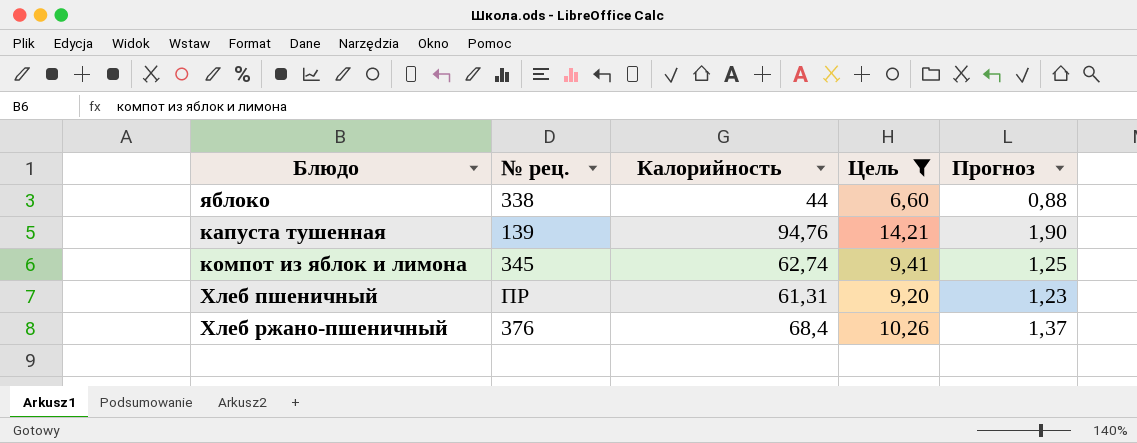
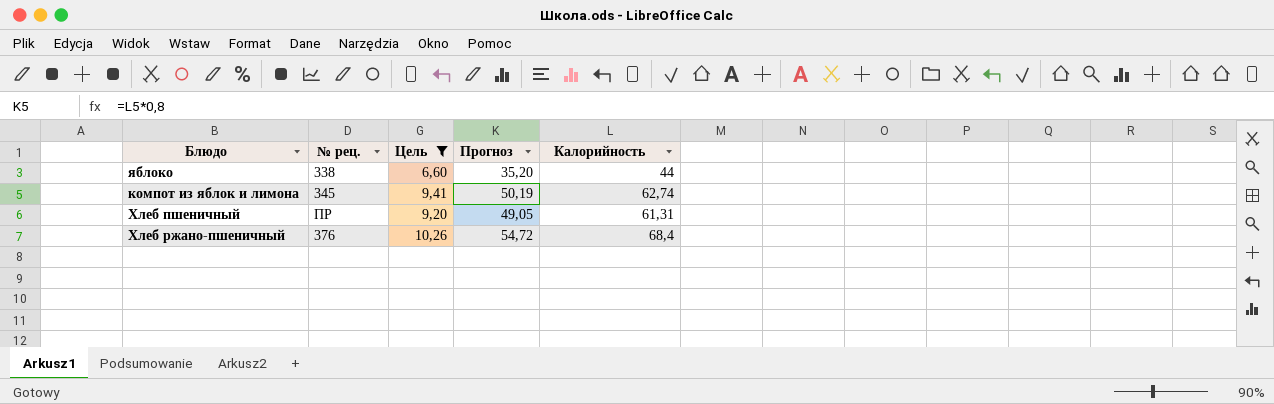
column Прогноз | formula: [Калорийность] * 0,02 -> [Калорийность] * 0,8
column Калорийность | position: 3 -> 5
row капуста тушенная: 139 | 94,76 | 14,21 | 1,90 -> none

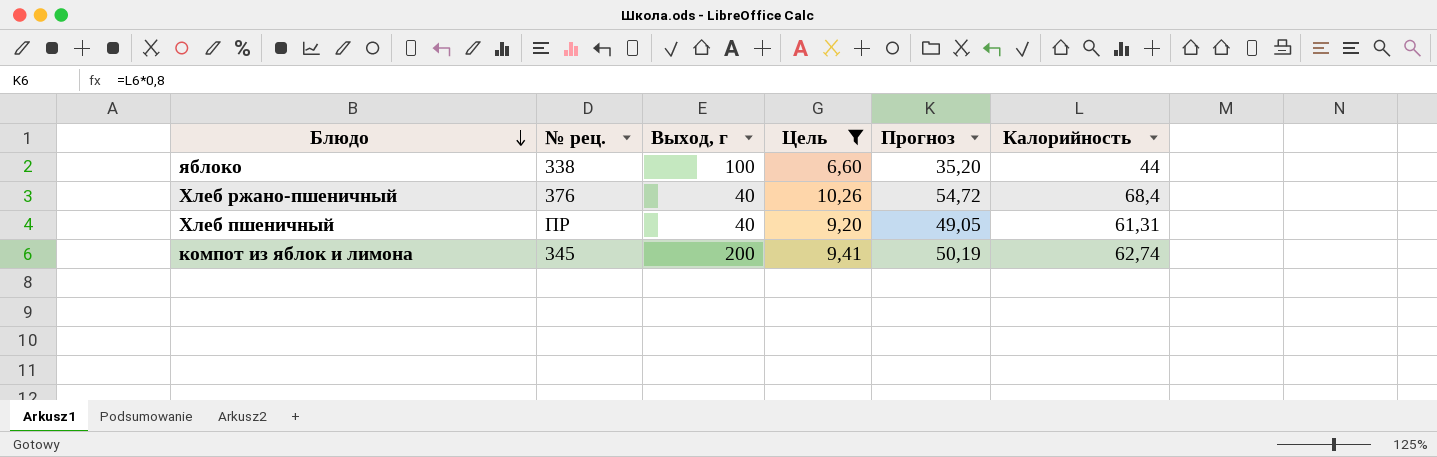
row order: none -> Блюдо descending
column Выход, г | position: none -> 3

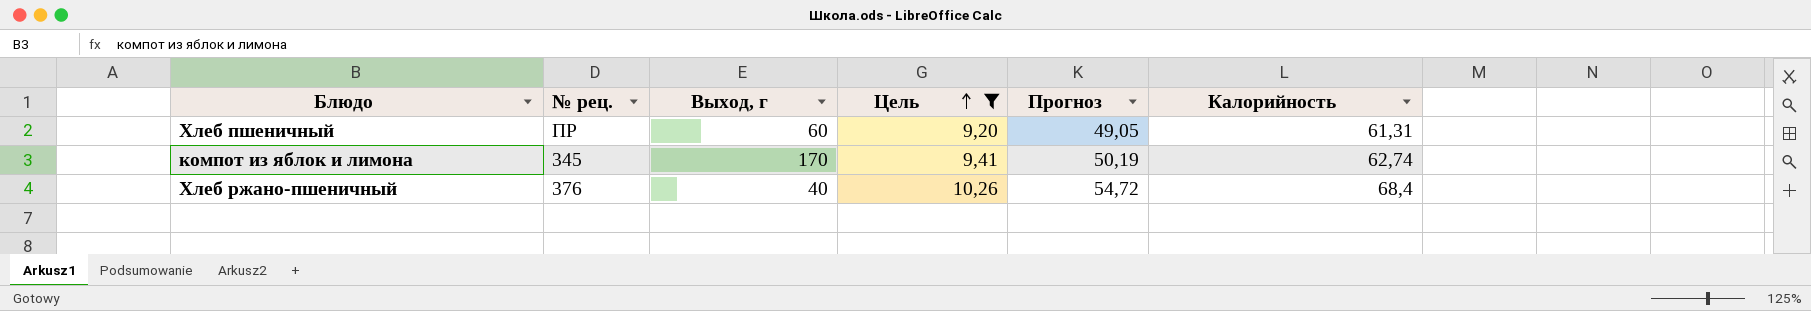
row order: Блюдо descending -> Цель ascending
row яблоко: 338 | 100 | 6,60 | 35,20 | 44 -> none
Хлеб пшеничный | Выход, г: 40 -> 60
компот из яблок и лимона | Выход, г: 200 -> 170

